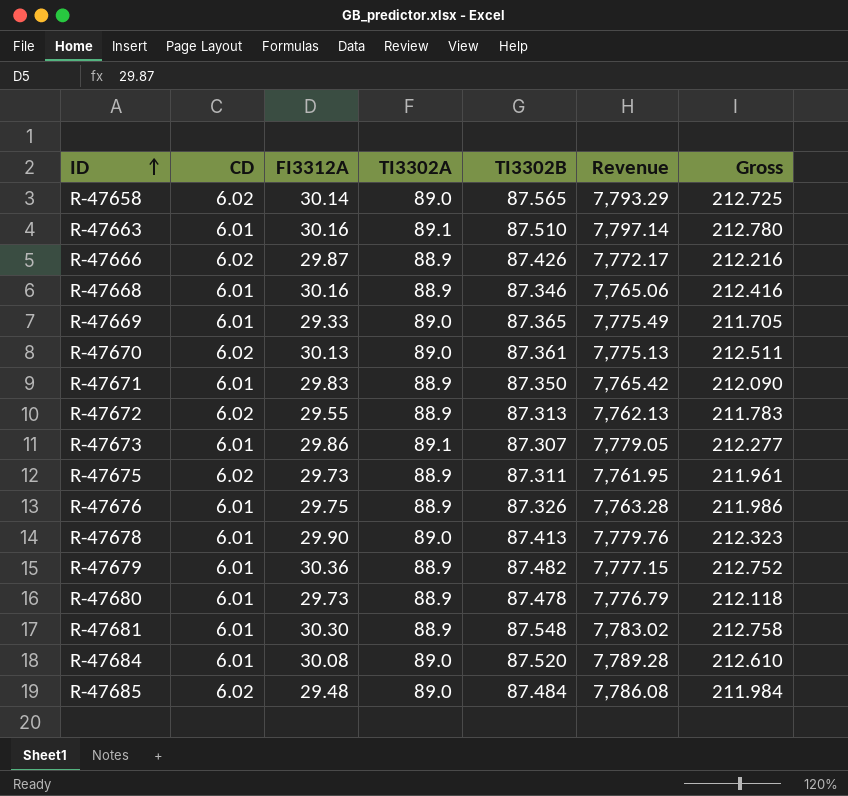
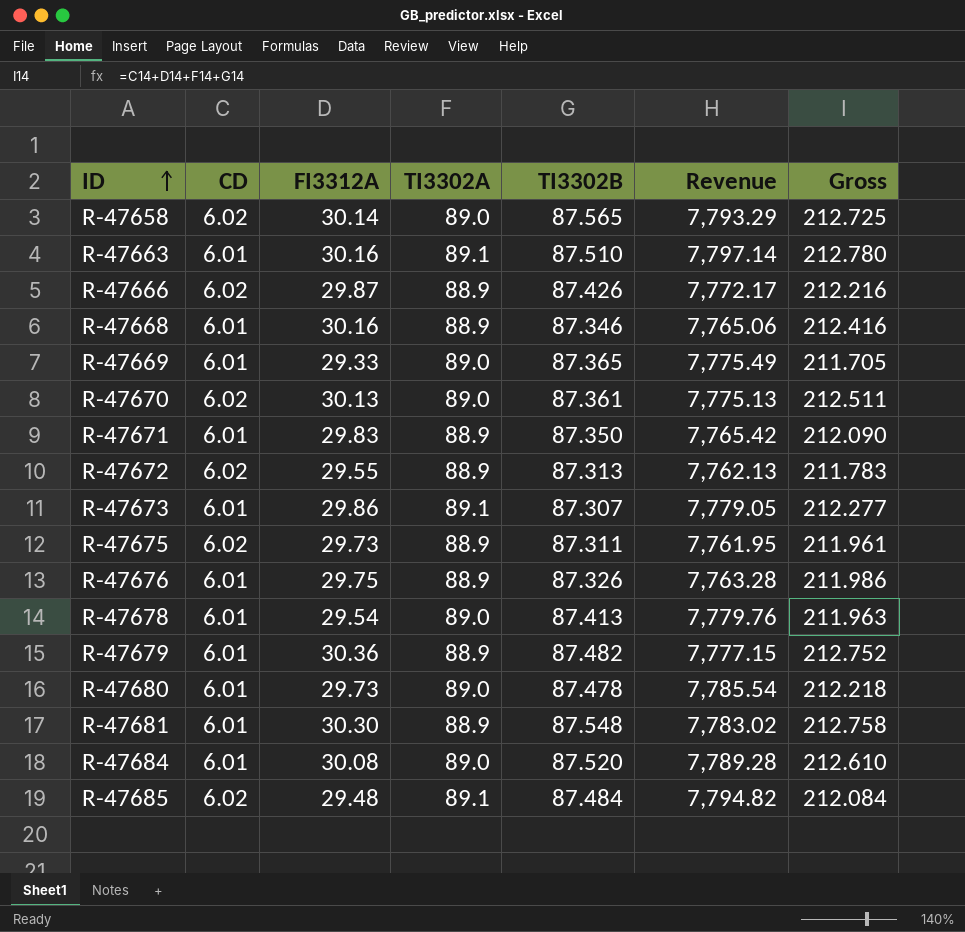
R-47678 | FI3312A: 29.90 -> 29.54
R-47678 | Gross: 212.323 -> 211.963
R-47680 | TI3302A: 88.9 -> 89.0
R-47680 | Revenue: 7,776.79 -> 7,785.54
R-47680 | Gross: 212.118 -> 212.218
R-47685 | TI3302A: 89.0 -> 89.1
R-47685 | Revenue: 7,786.08 -> 7,794.82
R-47685 | Gross: 211.984 -> 212.084

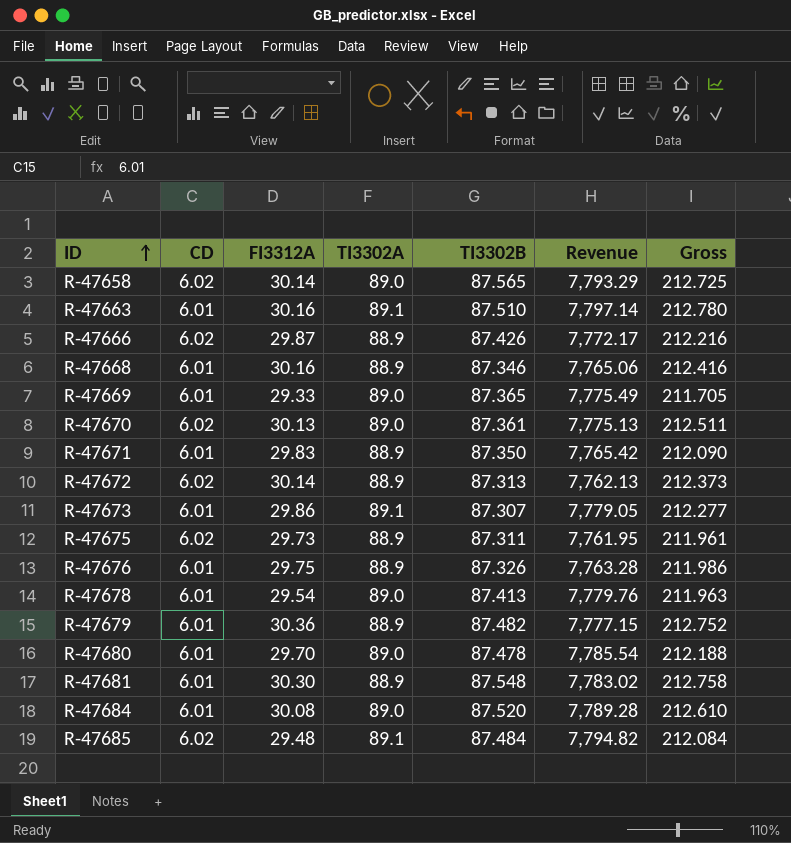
R-47672 | FI3312A: 29.55 -> 30.14
R-47672 | Gross: 211.783 -> 212.373
R-47680 | FI3312A: 29.73 -> 29.70
R-47680 | Gross: 212.218 -> 212.188

